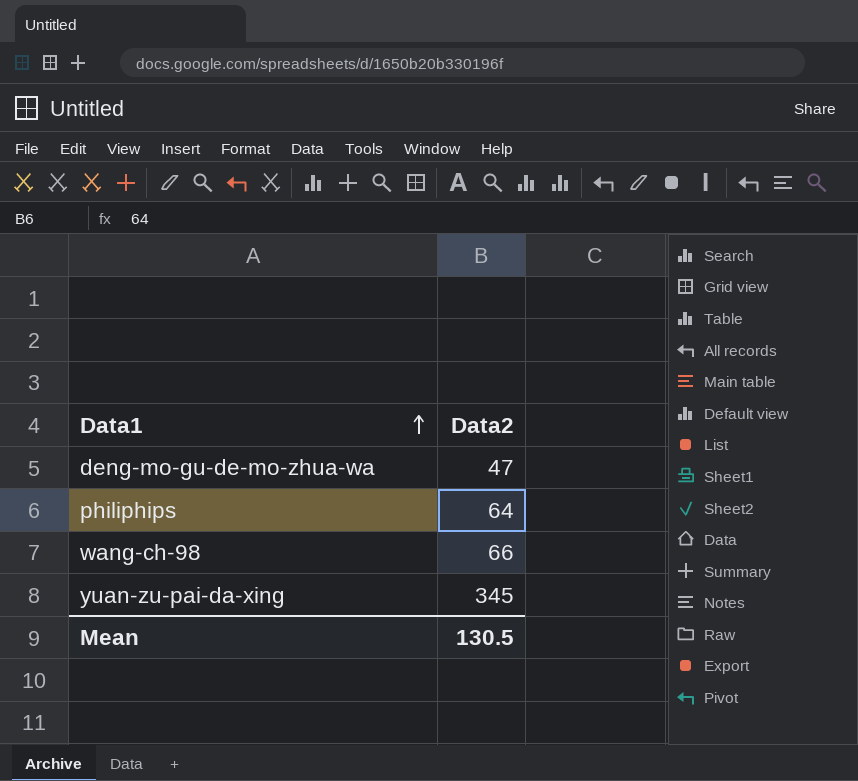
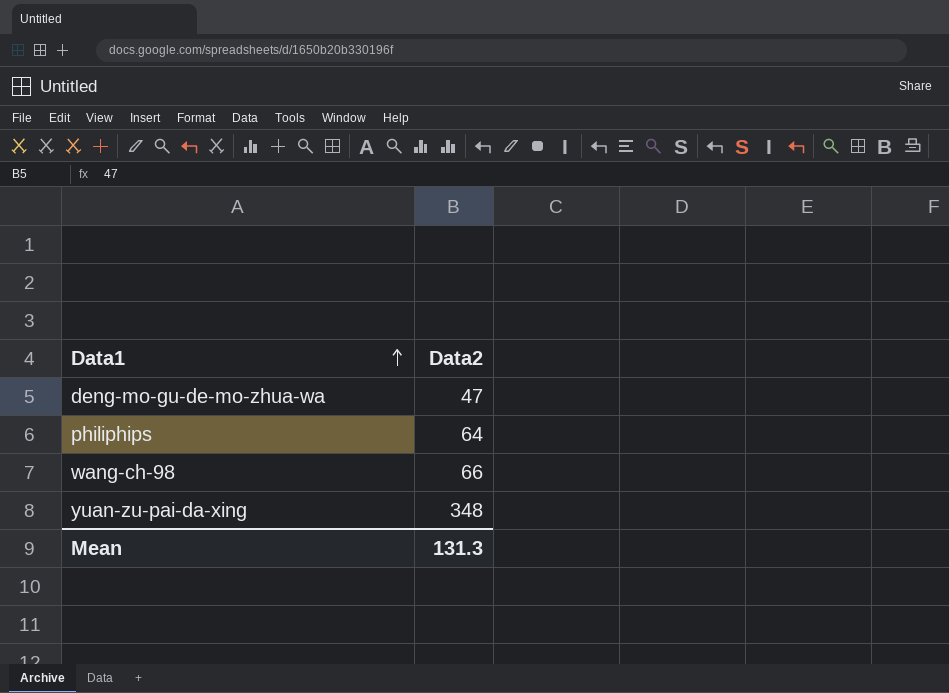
yuan-zu-pai-da-xing | Data2: 345 -> 348
Mean | Data2: 130.5 -> 131.3

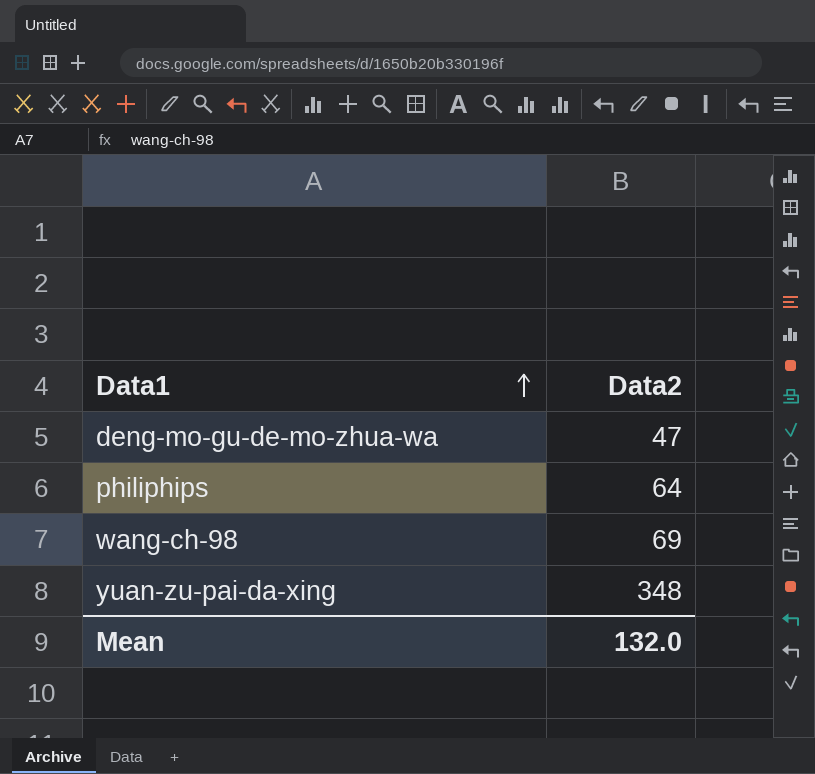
wang-ch-98 | Data2: 66 -> 69
Mean | Data2: 131.3 -> 132.0

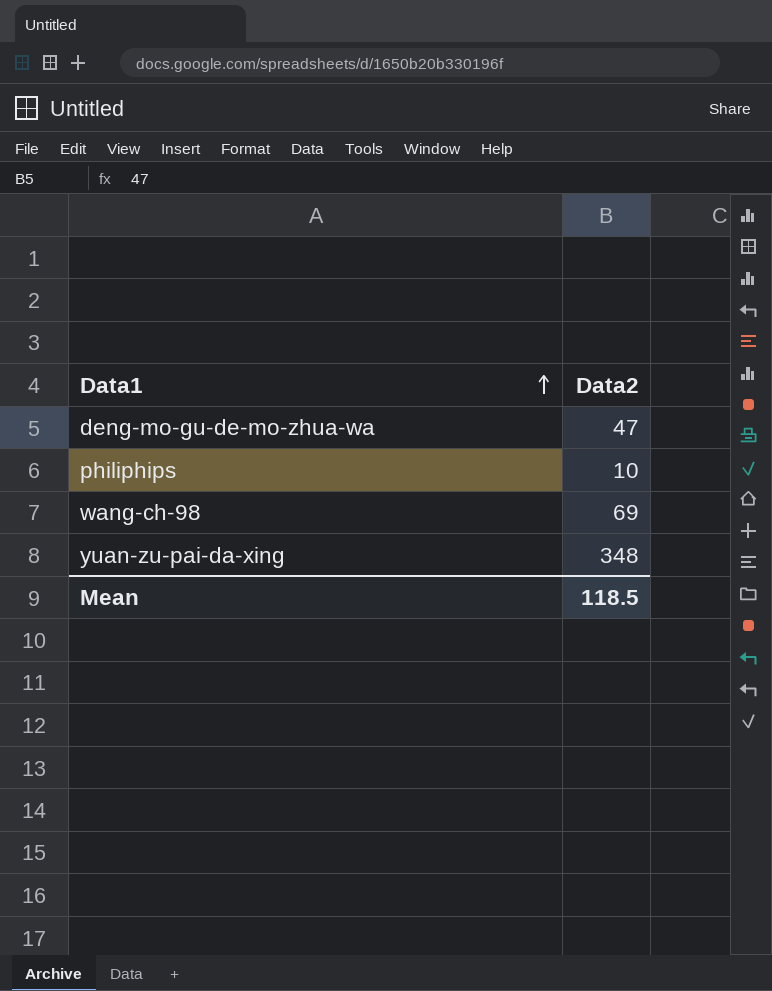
philiphips | Data2: 64 -> 10
Mean | Data2: 132.0 -> 118.5

